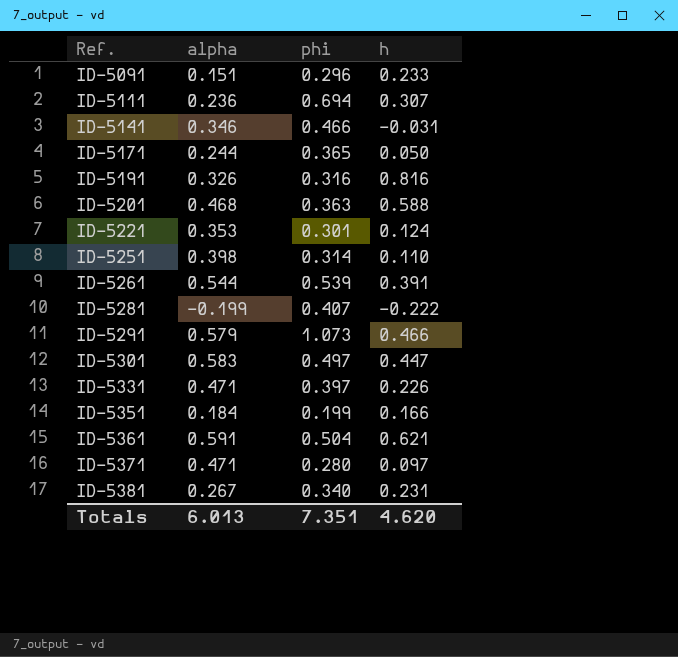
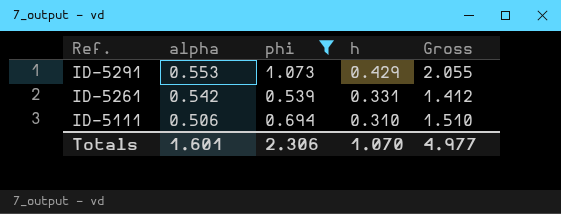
filter: none -> phi >= 0.539
row order: Ref. ascending -> Ref. descending
column Gross | formula: none -> [alpha] + [phi] + [h]
ID-5291 | alpha: 0.579 -> 0.553
ID-5291 | h: 0.466 -> 0.429
ID-5261 | alpha: 0.544 -> 0.542
ID-5261 | h: 0.391 -> 0.331
ID-5111 | alpha: 0.236 -> 0.506
ID-5111 | h: 0.307 -> 0.310
Totals | alpha: 6.013 -> 1.601
Totals | phi: 7.351 -> 2.306
Totals | h: 4.620 -> 1.070

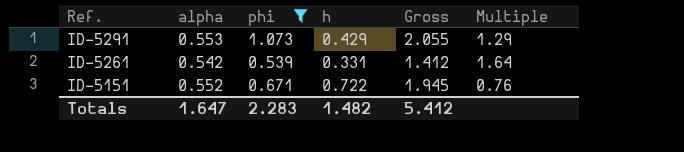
column Multiple | formula: none -> [alpha] / [h]
row ID-5111: 0.506 | 0.694 | 0.310 | 1.510 -> none
row ID-5151: none -> 0.552 | 0.671 | 0.722 | 1.945 | 0.76
Totals | alpha: 1.601 -> 1.647
Totals | phi: 2.306 -> 2.283
Totals | h: 1.070 -> 1.482
Totals | Gross: 4.977 -> 5.412

